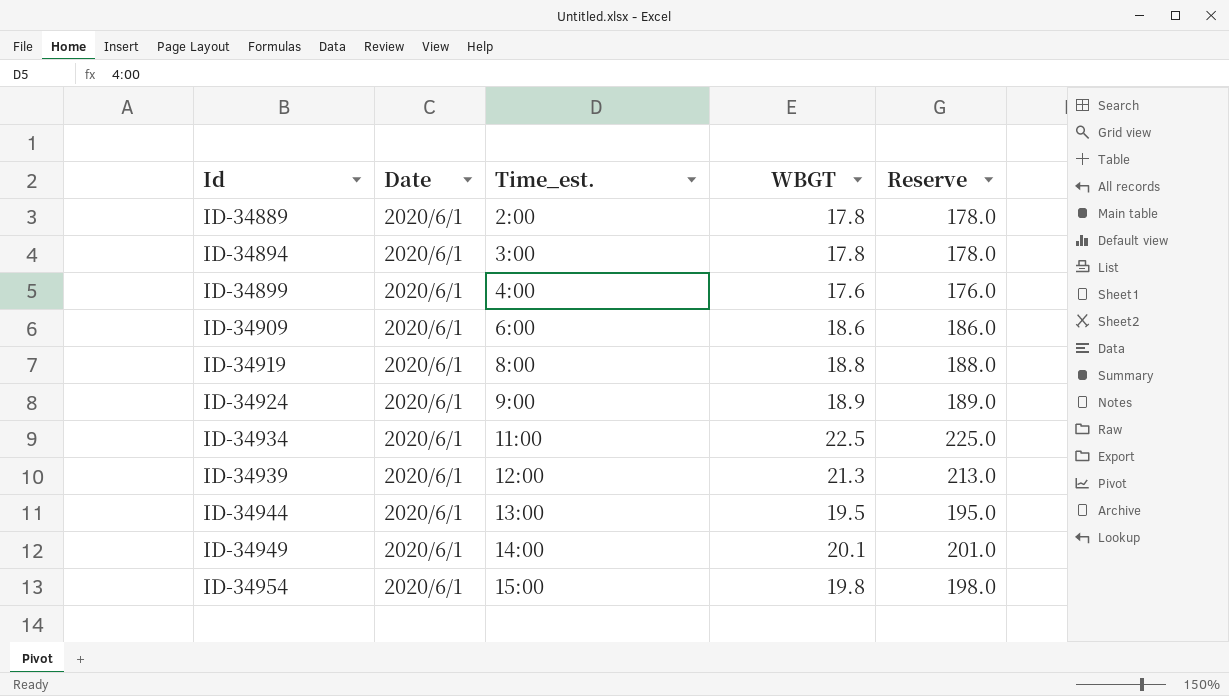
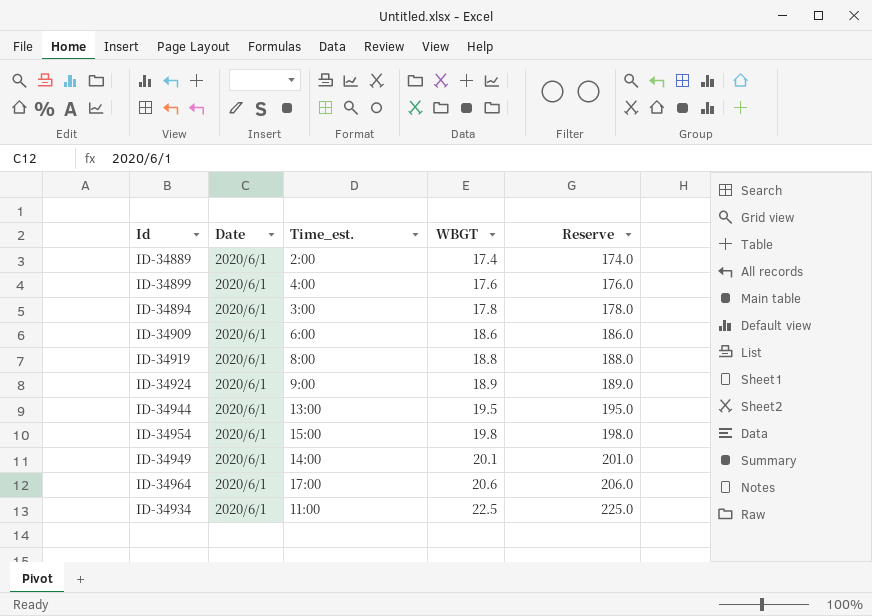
row order: Id ascending -> WBGT ascending
row ID-34939: 2020/6/1 | 12:00 | 21.3 | 213.0 -> none
ID-34889 | WBGT: 17.8 -> 17.4
ID-34889 | Reserve: 178.0 -> 174.0
row ID-34964: none -> 2020/6/1 | 17:00 | 20.6 | 206.0

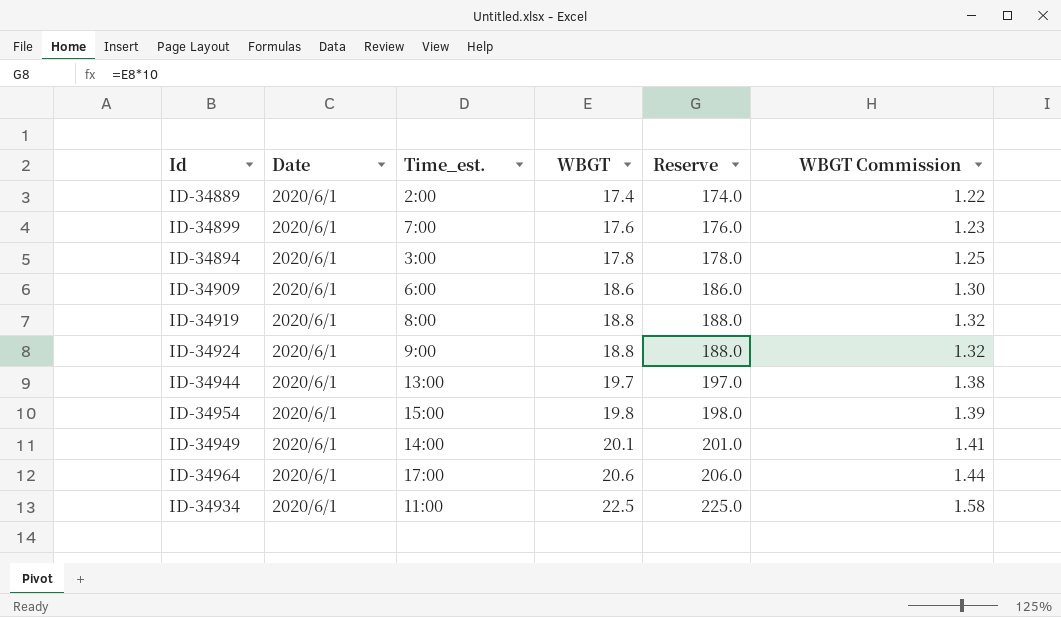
column WBGT Commission | formula: none -> [WBGT] * 0.07
ID-34899 | Time_est.: 4:00 -> 7:00
ID-34924 | WBGT: 18.9 -> 18.8
ID-34924 | Reserve: 189.0 -> 188.0
ID-34944 | WBGT: 19.5 -> 19.7
ID-34944 | Reserve: 195.0 -> 197.0

